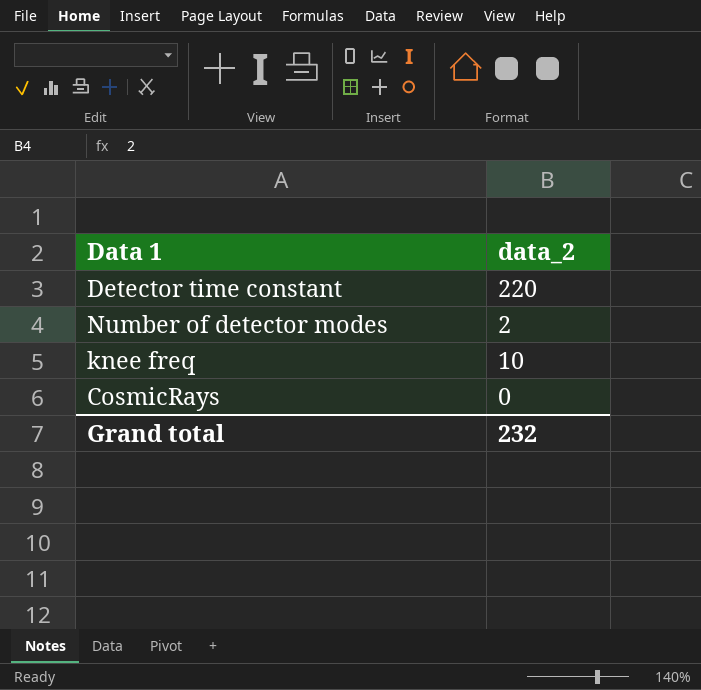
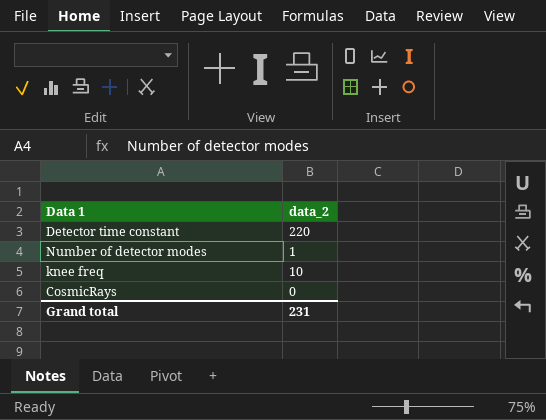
Number of detector modes | data_2: 2 -> 1
Grand total | data_2: 232 -> 231

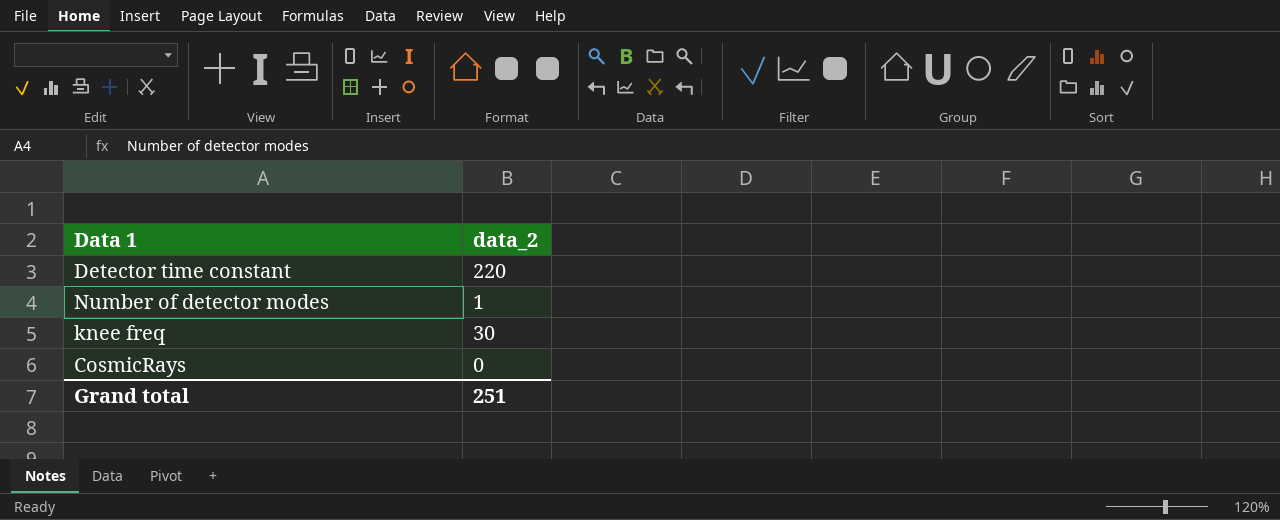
knee freq | data_2: 10 -> 30
Grand total | data_2: 231 -> 251

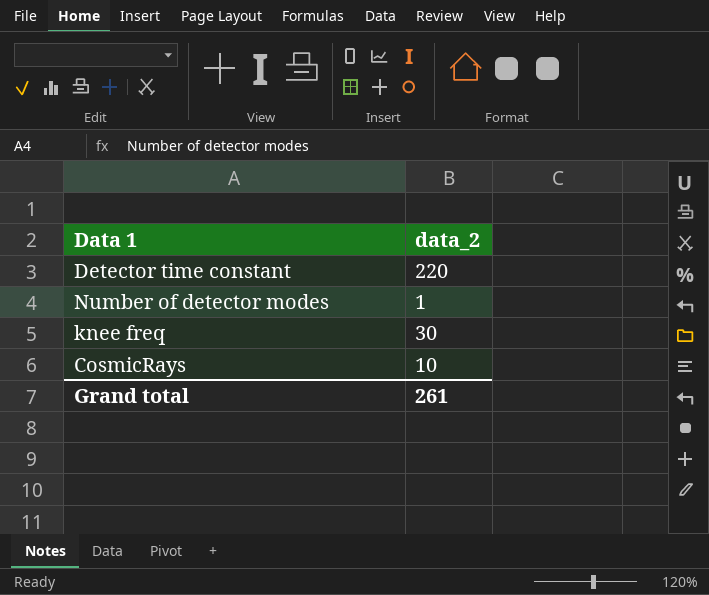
CosmicRays | data_2: 0 -> 10
Grand total | data_2: 251 -> 261

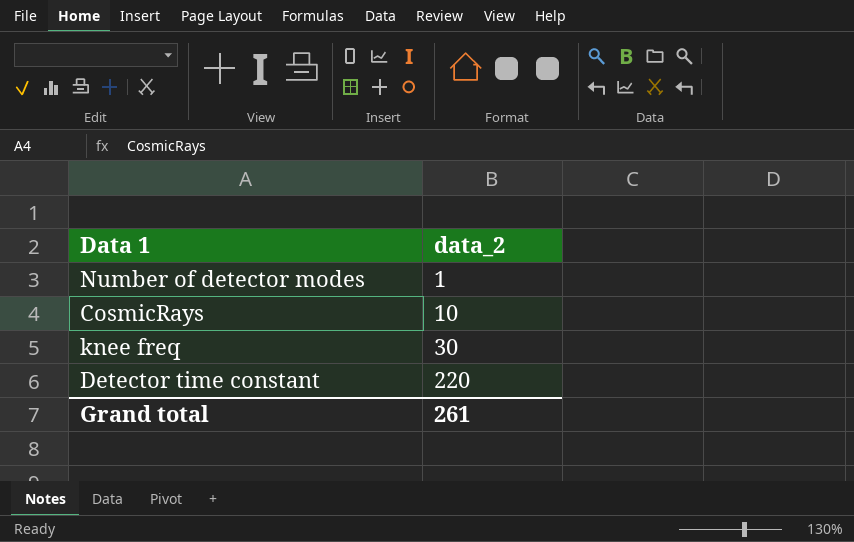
row order: none -> data_2 ascending

